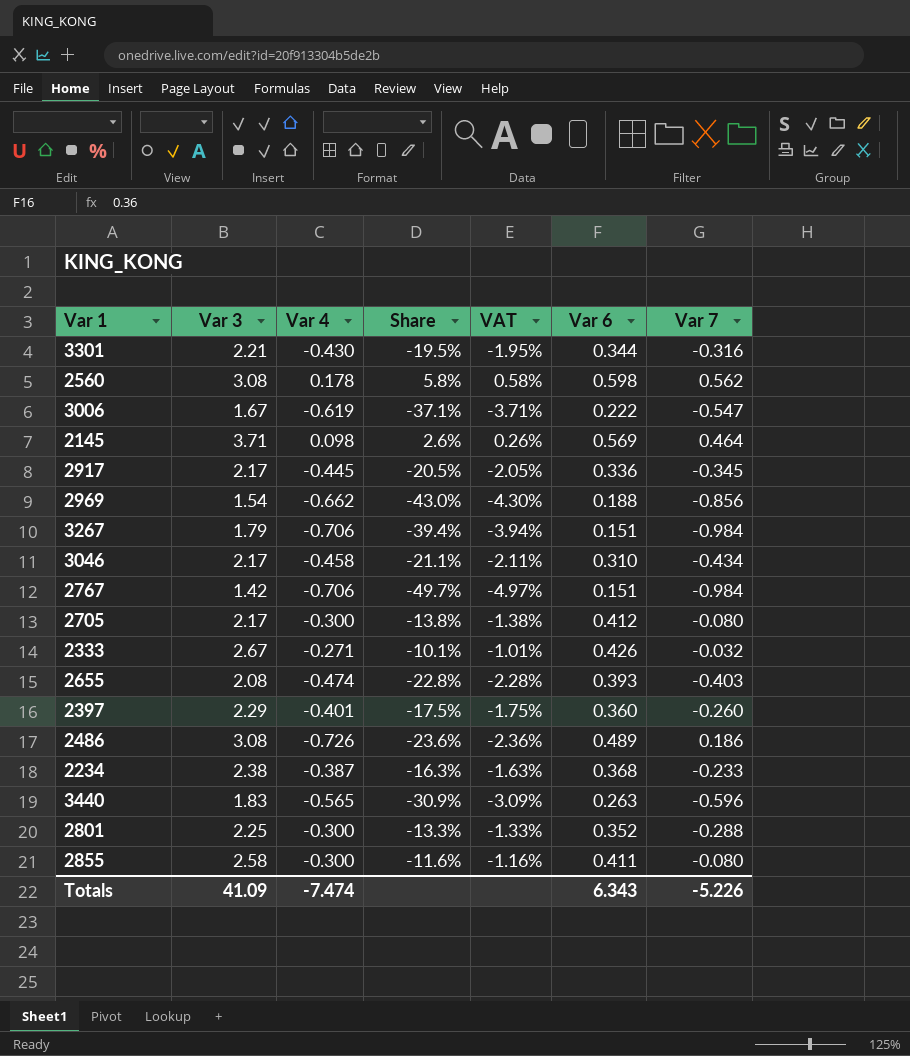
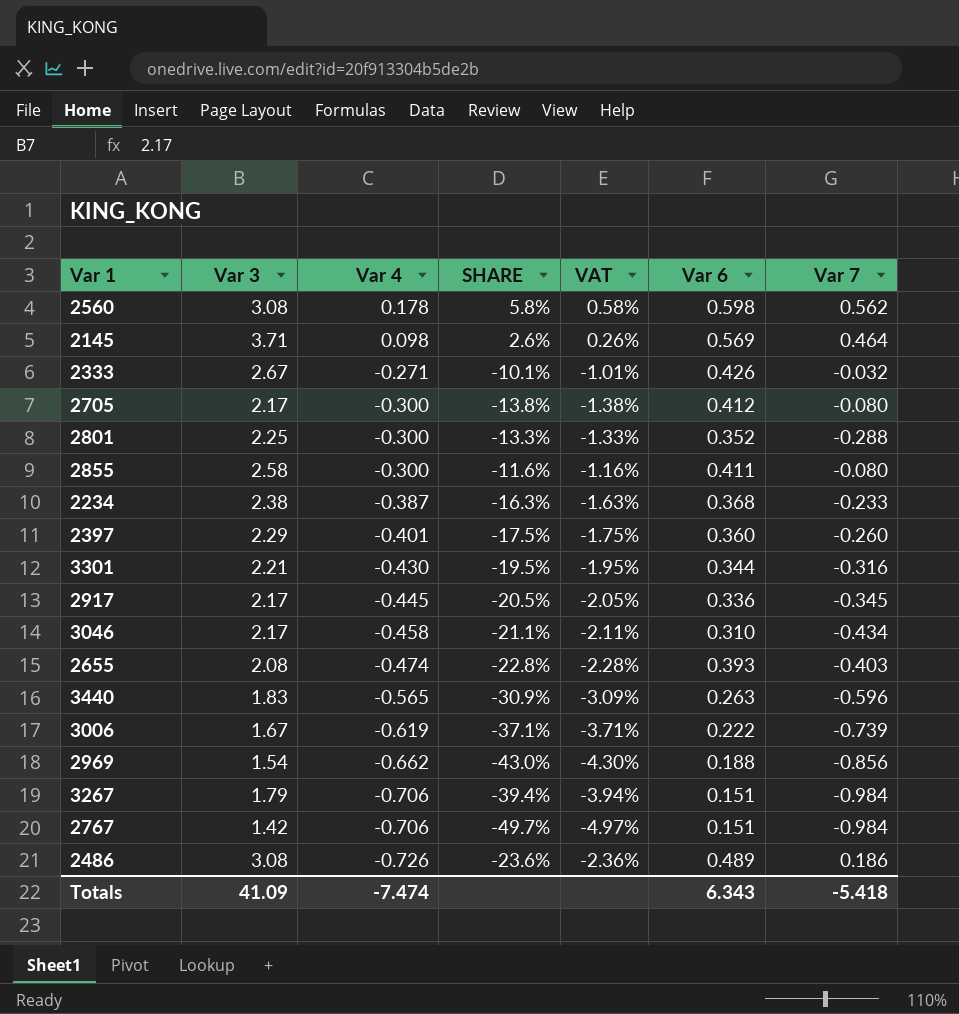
row order: none -> Var 4 descending
column name: Share -> SHARE
3006 | Var 7: -0.547 -> -0.739
Totals | Var 7: -5.226 -> -5.418

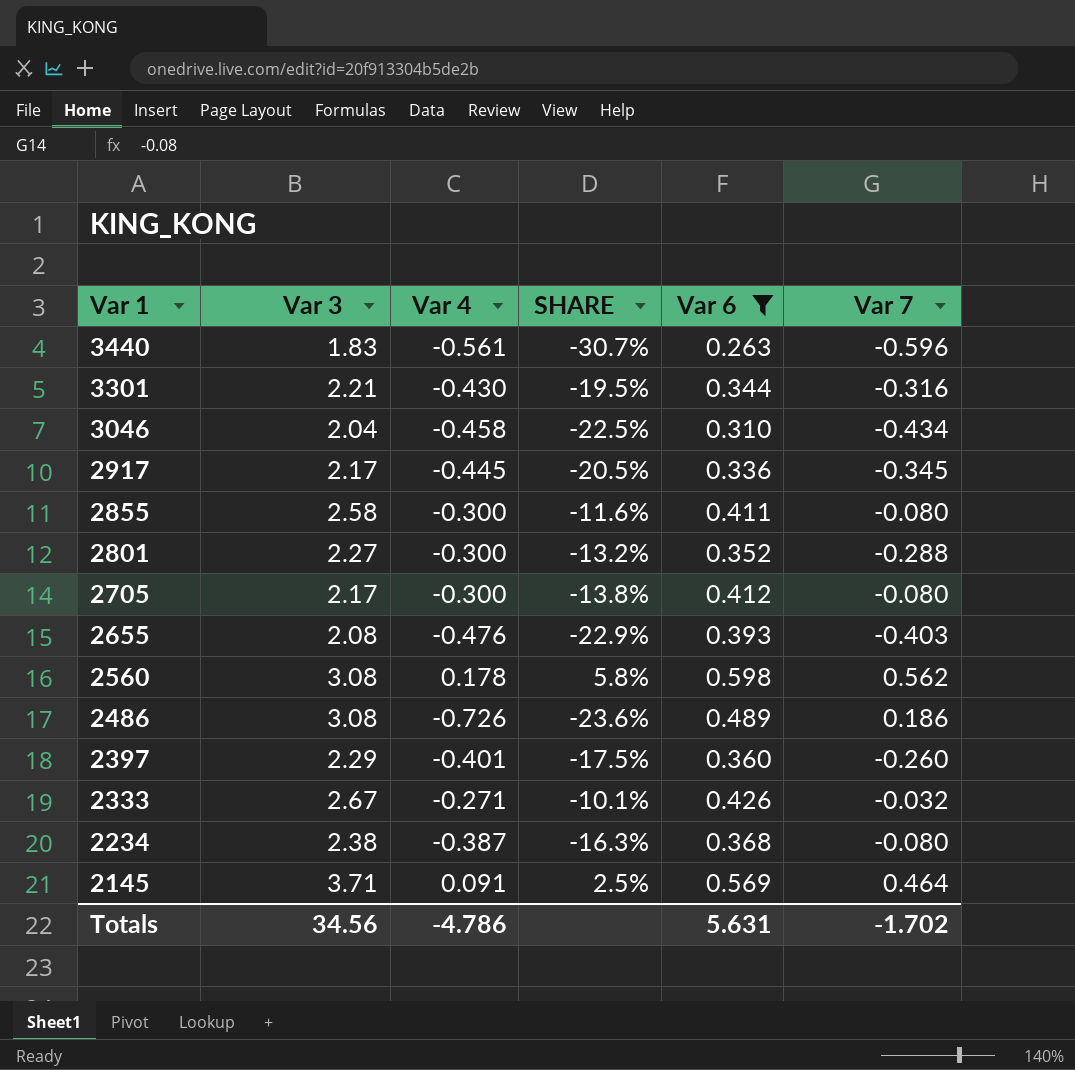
filter: none -> Var 6 >= 0.263
row order: Var 4 descending -> Var 1 descending
column VAT | formula: [SHARE] * 0.1 -> none
3440 | Var 4: -0.565 -> -0.561
3440 | SHARE: -30.9% -> -30.7%
3046 | Var 3: 2.17 -> 2.04
3046 | SHARE: -21.1% -> -22.5%
2801 | Var 3: 2.25 -> 2.27
2801 | SHARE: -13.3% -> -13.2%
2655 | Var 4: -0.474 -> -0.476
2655 | SHARE: -22.8% -> -22.9%
2234 | Var 7: -0.233 -> -0.080
2145 | Var 4: 0.098 -> 0.091
2145 | SHARE: 2.6% -> 2.5%
Totals | Var 3: 41.09 -> 34.56
Totals | Var 4: -7.474 -> -4.786
Totals | Var 6: 6.343 -> 5.631
Totals | Var 7: -5.418 -> -1.702

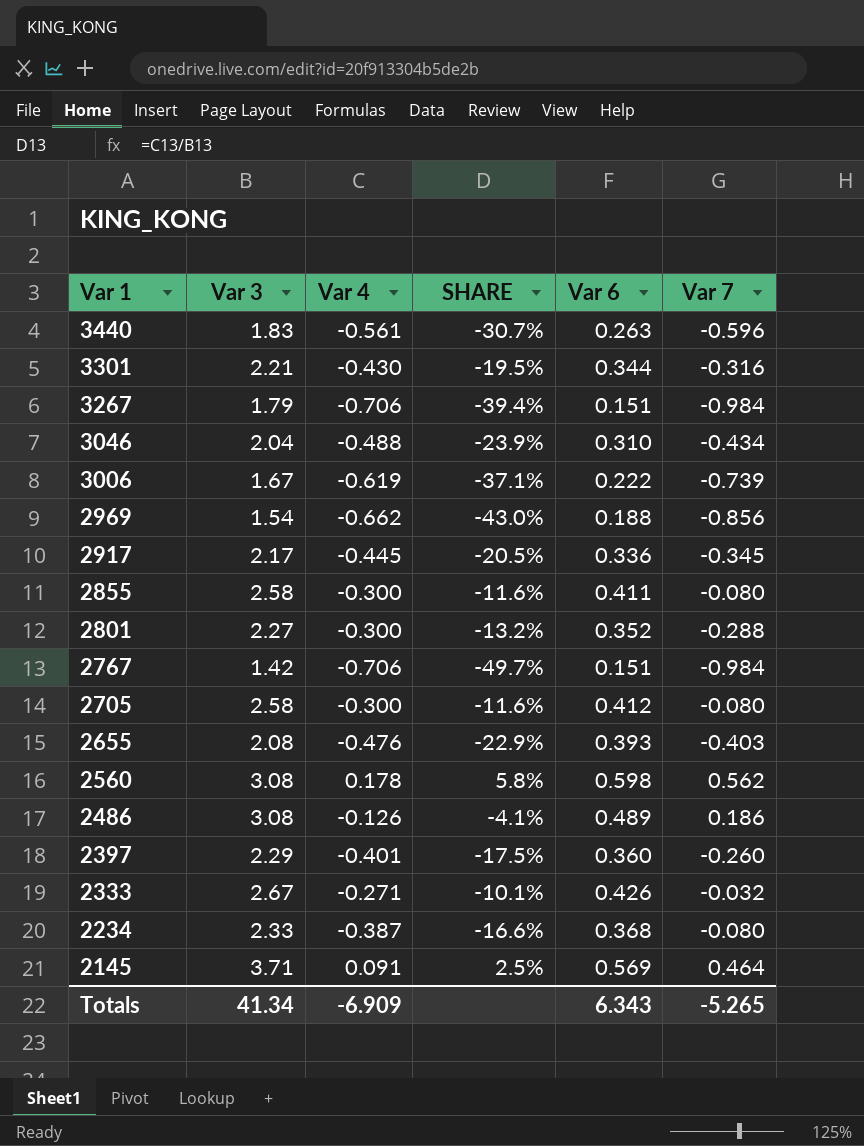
filter: Var 6 >= 0.263 -> none
3046 | Var 4: -0.458 -> -0.488
3046 | SHARE: -22.5% -> -23.9%
2705 | Var 3: 2.17 -> 2.58
2705 | SHARE: -13.8% -> -11.6%
2486 | Var 4: -0.726 -> -0.126
2486 | SHARE: -23.6% -> -4.1%
2234 | Var 3: 2.38 -> 2.33
2234 | SHARE: -16.3% -> -16.6%
Totals | Var 3: 34.56 -> 41.34
Totals | Var 4: -4.786 -> -6.909
Totals | Var 6: 5.631 -> 6.343
Totals | Var 7: -1.702 -> -5.265

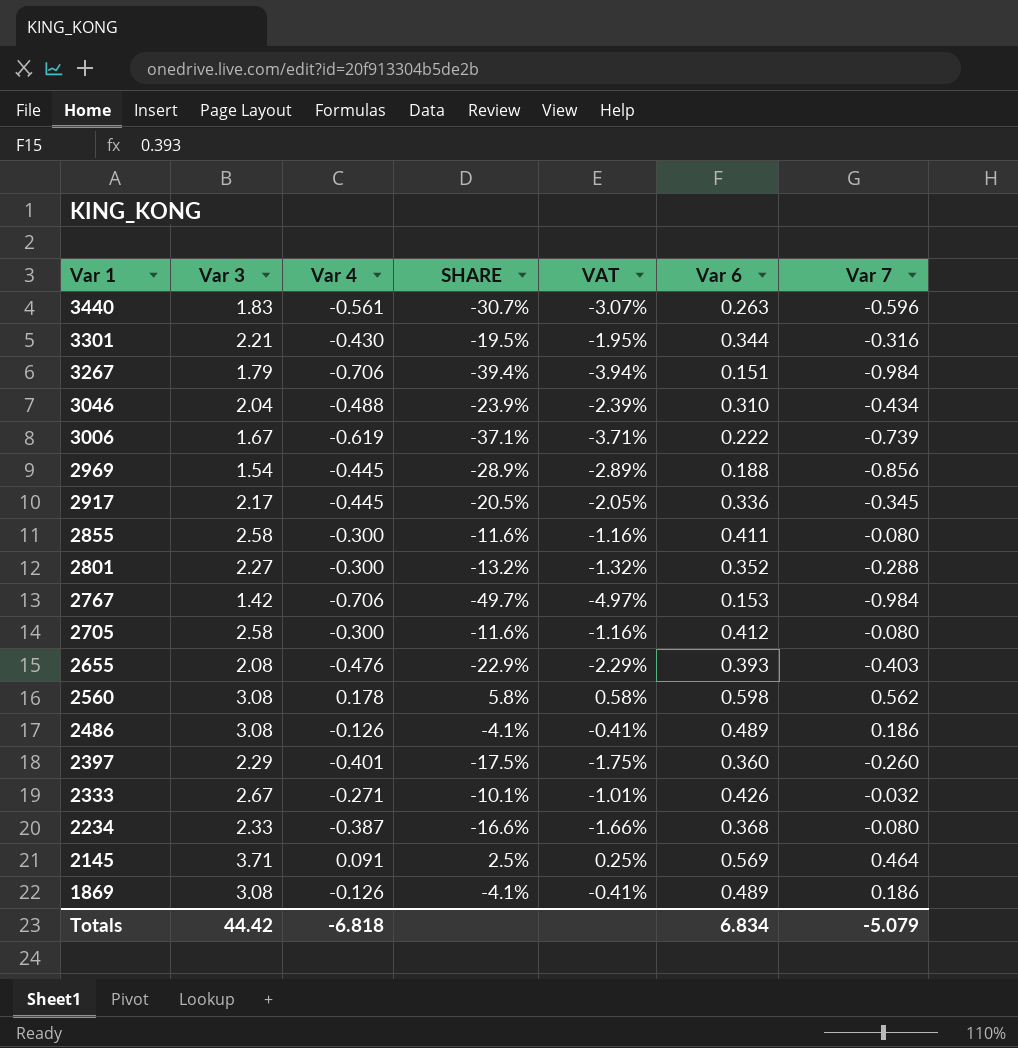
column VAT | formula: none -> [SHARE] * 0.1
2969 | Var 4: -0.662 -> -0.445
2969 | SHARE: -43.0% -> -28.9%
2767 | Var 6: 0.151 -> 0.153
row 1869: none -> 3.08 | -0.126 | -4.1% | -0.41% | 0.489 | 0.186
Totals | Var 3: 41.34 -> 44.42
Totals | Var 4: -6.909 -> -6.818
Totals | Var 6: 6.343 -> 6.834
Totals | Var 7: -5.265 -> -5.079

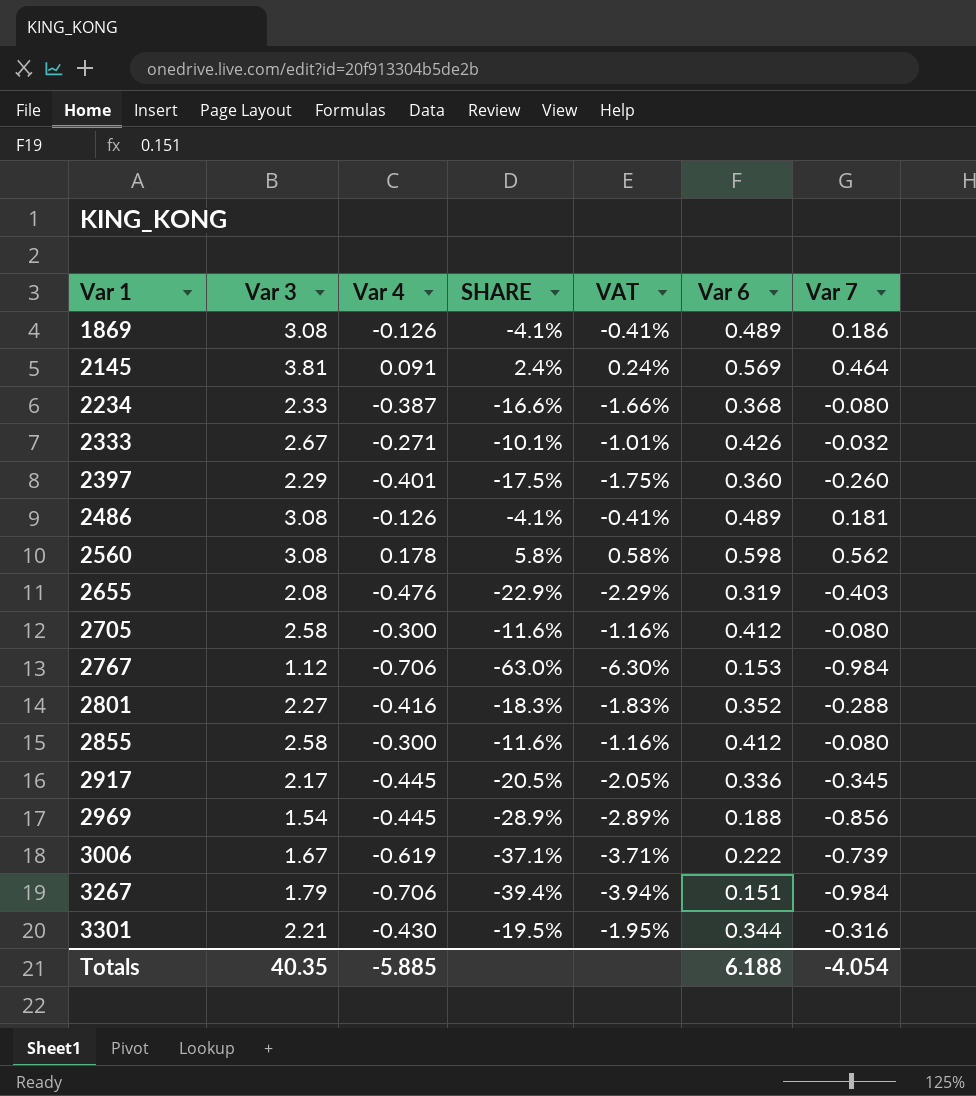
row order: Var 1 descending -> Var 1 ascending
row 3440: 1.83 | -0.561 | -30.7% | -3.07% | 0.263 | -0.596 -> none
row 3046: 2.04 | -0.488 | -23.9% | -2.39% | 0.310 | -0.434 -> none
2145 | Var 3: 3.71 -> 3.81
2145 | SHARE: 2.5% -> 2.4%
2145 | VAT: 0.25% -> 0.24%
2486 | Var 7: 0.186 -> 0.181
2655 | Var 6: 0.393 -> 0.319
2767 | Var 3: 1.42 -> 1.12
2767 | SHARE: -49.7% -> -63.0%
2767 | VAT: -4.97% -> -6.30%
2801 | Var 4: -0.300 -> -0.416
2801 | SHARE: -13.2% -> -18.3%
2801 | VAT: -1.32% -> -1.83%
2855 | Var 6: 0.411 -> 0.412
Totals | Var 3: 44.42 -> 40.35
Totals | Var 4: -6.818 -> -5.885
Totals | Var 6: 6.834 -> 6.188
Totals | Var 7: -5.079 -> -4.054

